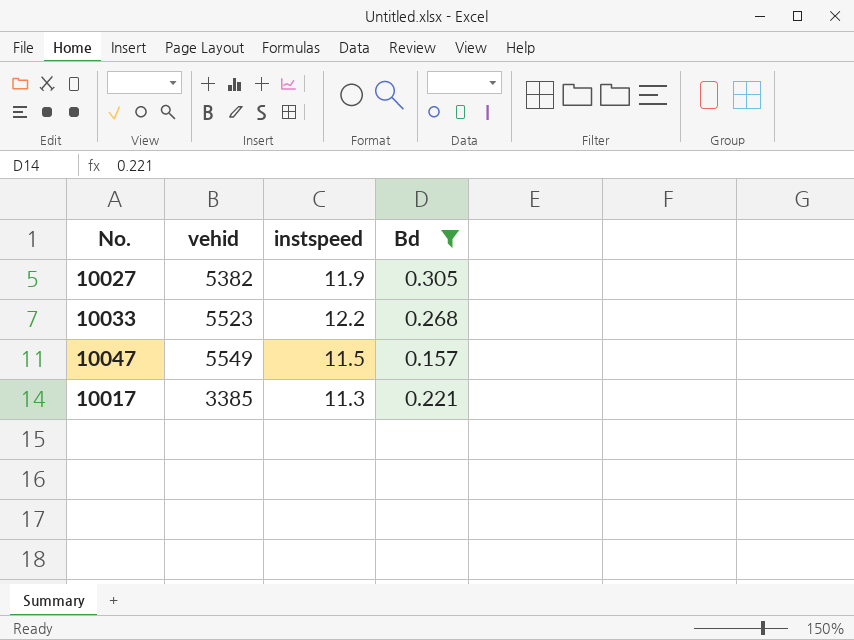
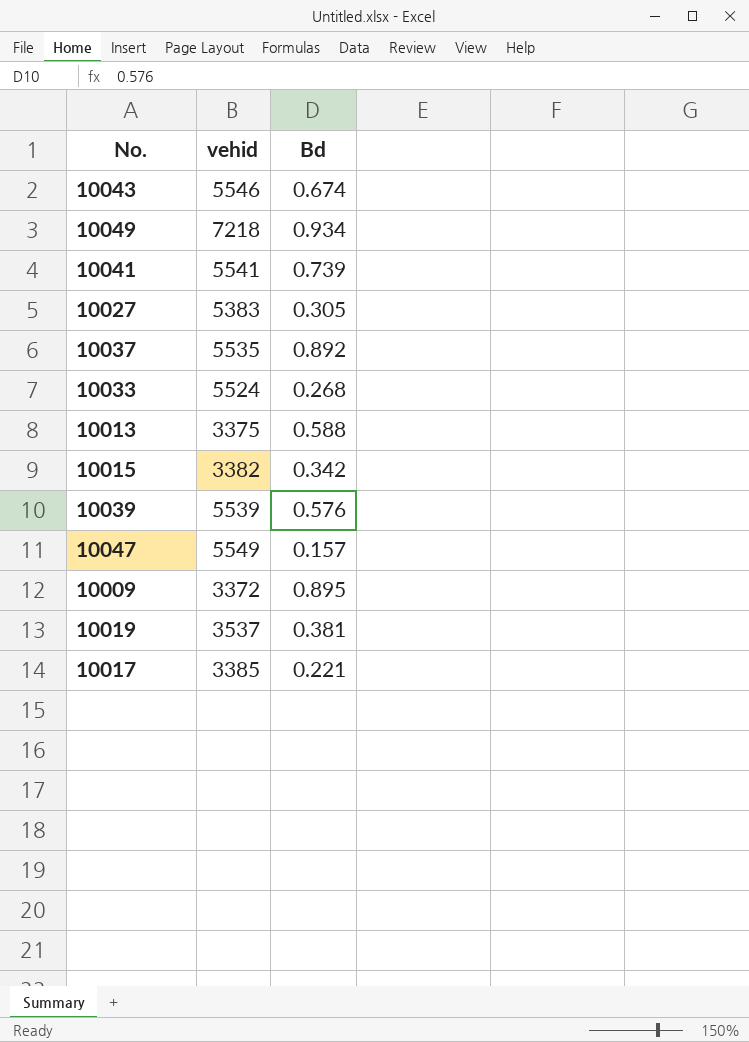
filter: Bd <= 0.305 -> none
column instspeed | position: 3 -> none
10027 | vehid: 5382 -> 5383
10033 | vehid: 5523 -> 5524

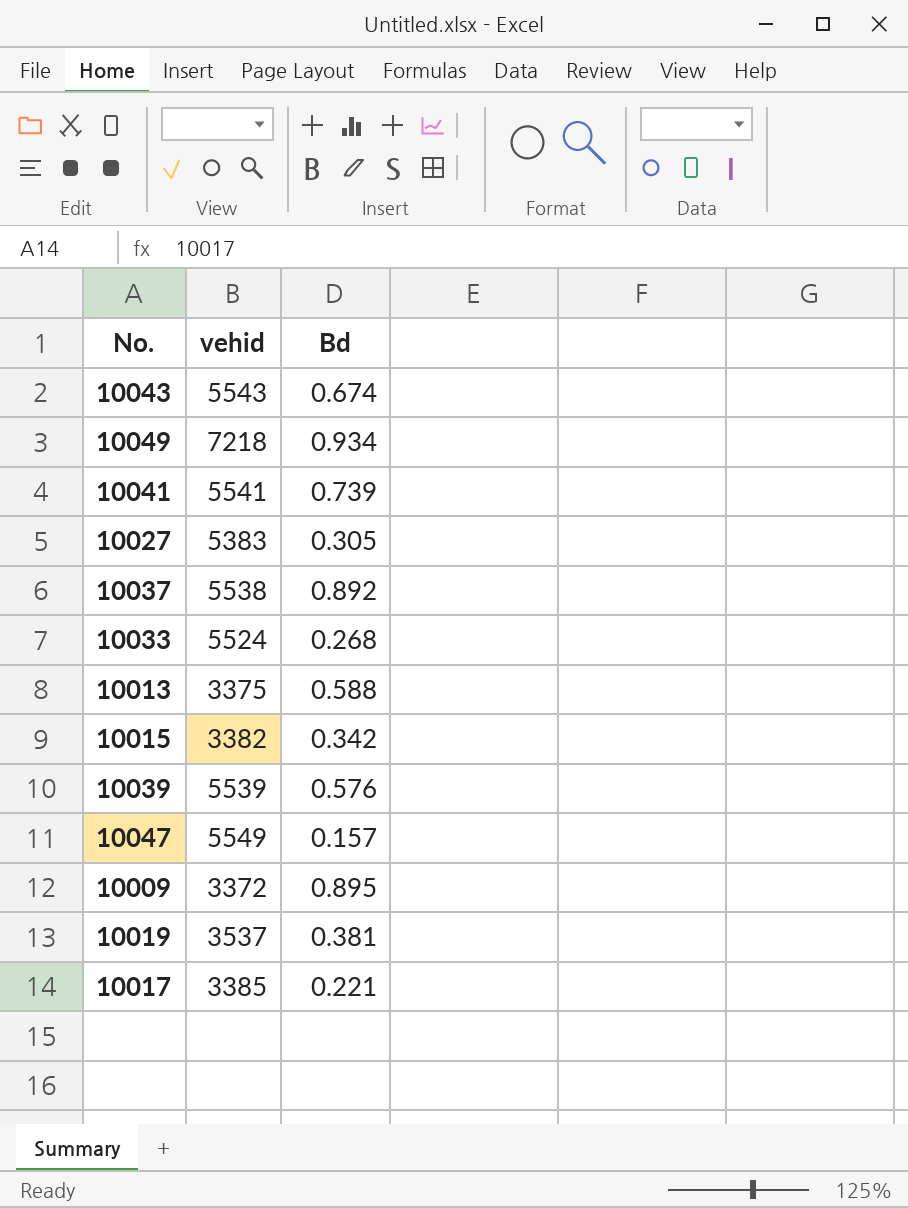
10043 | vehid: 5546 -> 5543
10037 | vehid: 5535 -> 5538

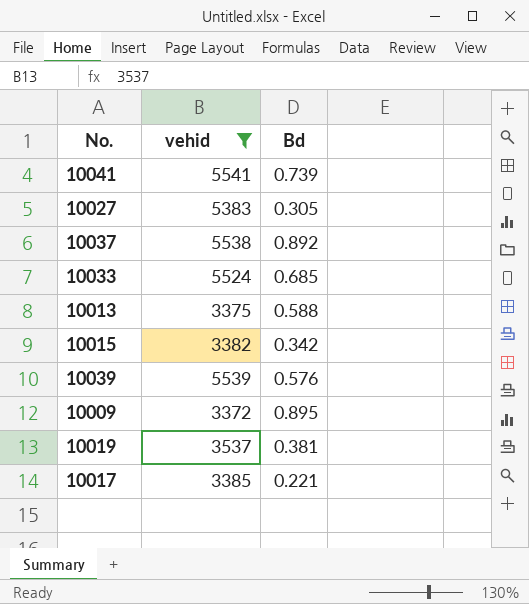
filter: none -> vehid <= 5541
10033 | Bd: 0.268 -> 0.685

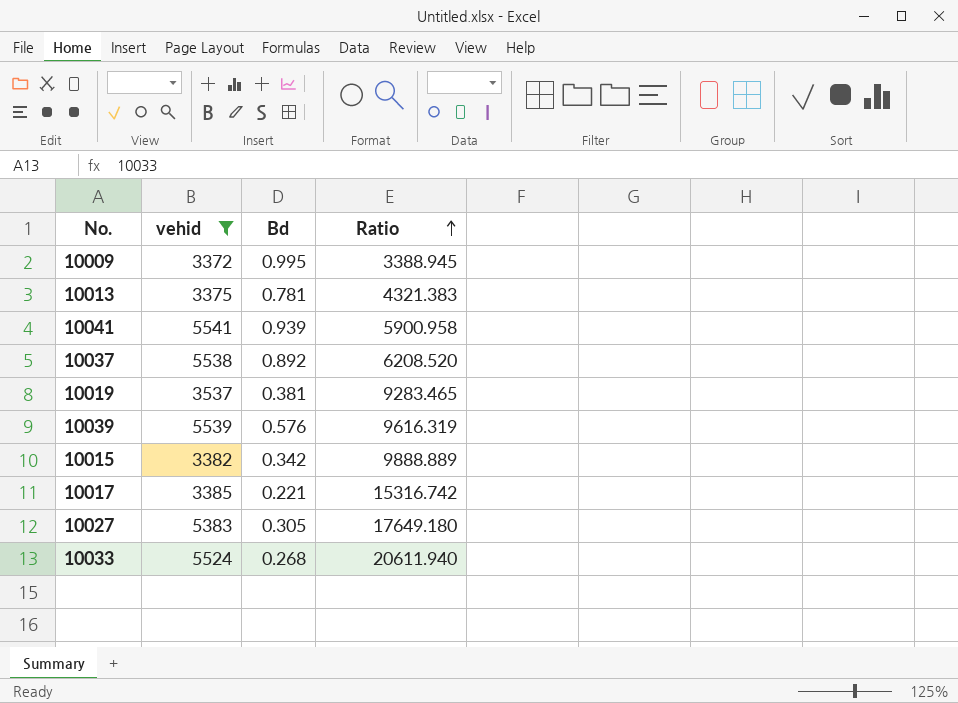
row order: none -> Ratio ascending
column Ratio | formula: none -> [vehid] / [Bd]
10009 | Bd: 0.895 -> 0.995
10013 | Bd: 0.588 -> 0.781
10041 | Bd: 0.739 -> 0.939
10033 | Bd: 0.685 -> 0.268

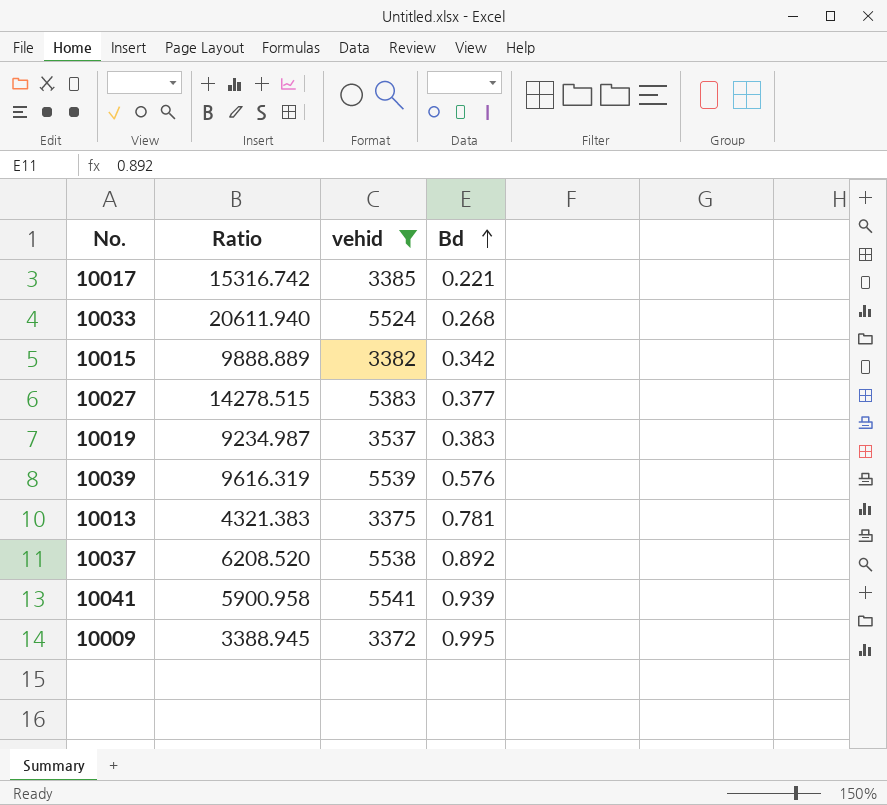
row order: Ratio ascending -> Bd ascending
column Ratio | position: 4 -> 2
10027 | Ratio: 17649.180 -> 14278.515
10027 | Bd: 0.305 -> 0.377
10019 | Ratio: 9283.465 -> 9234.987
10019 | Bd: 0.381 -> 0.383

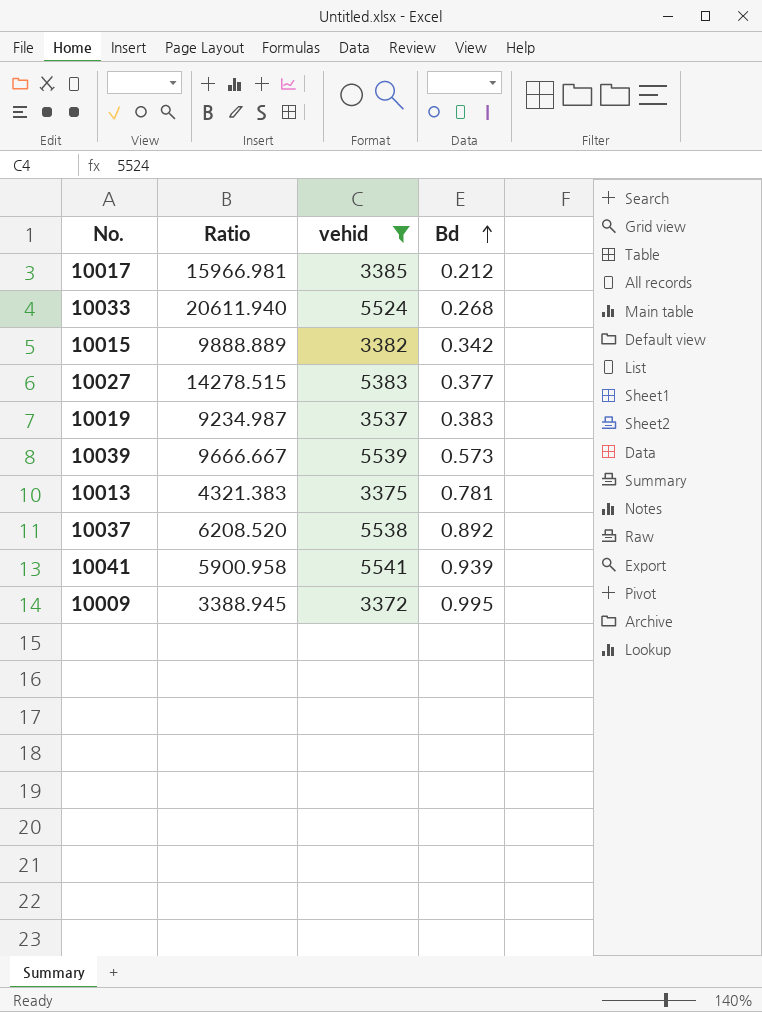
10017 | Ratio: 15316.742 -> 15966.981
10017 | Bd: 0.221 -> 0.212
10039 | Ratio: 9616.319 -> 9666.667
10039 | Bd: 0.576 -> 0.573

